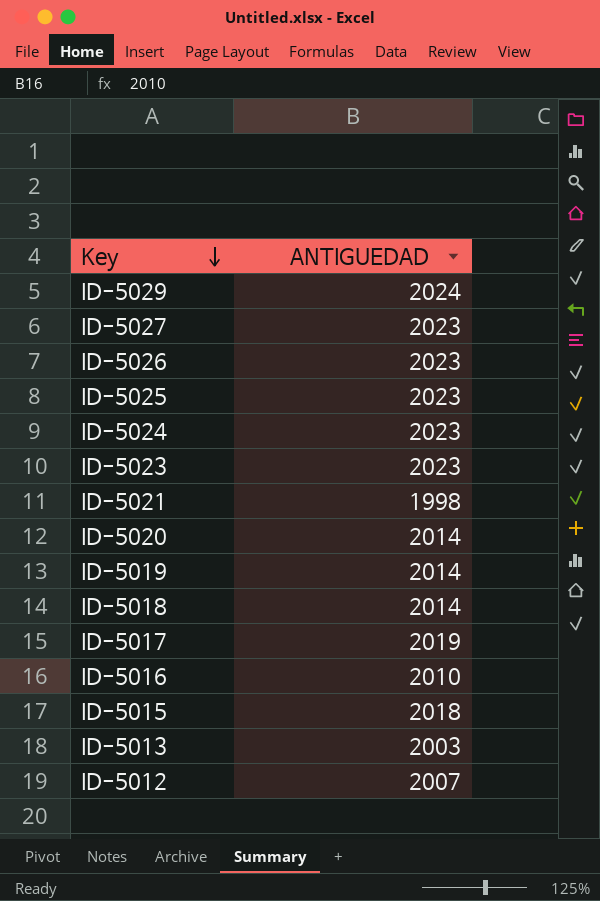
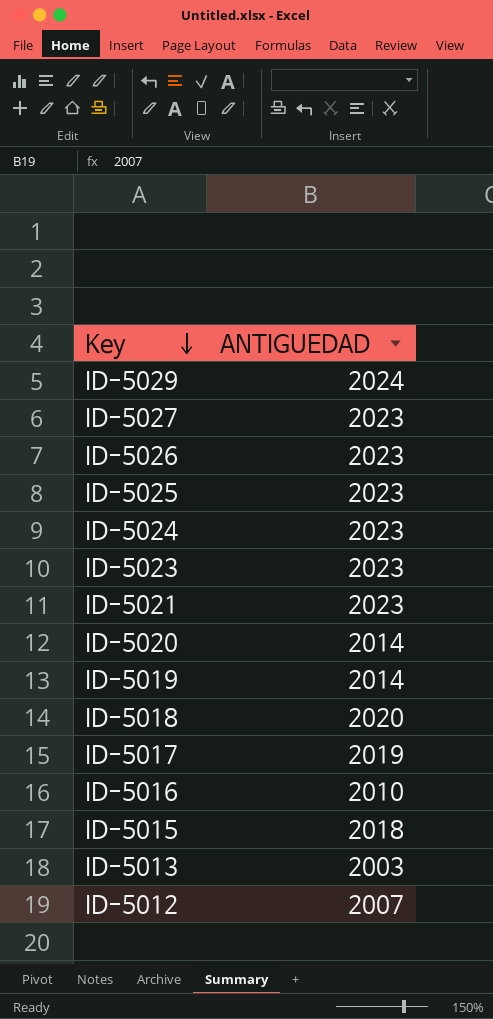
ID-5021 | ANTIGUEDAD: 1998 -> 2023
ID-5018 | ANTIGUEDAD: 2014 -> 2020

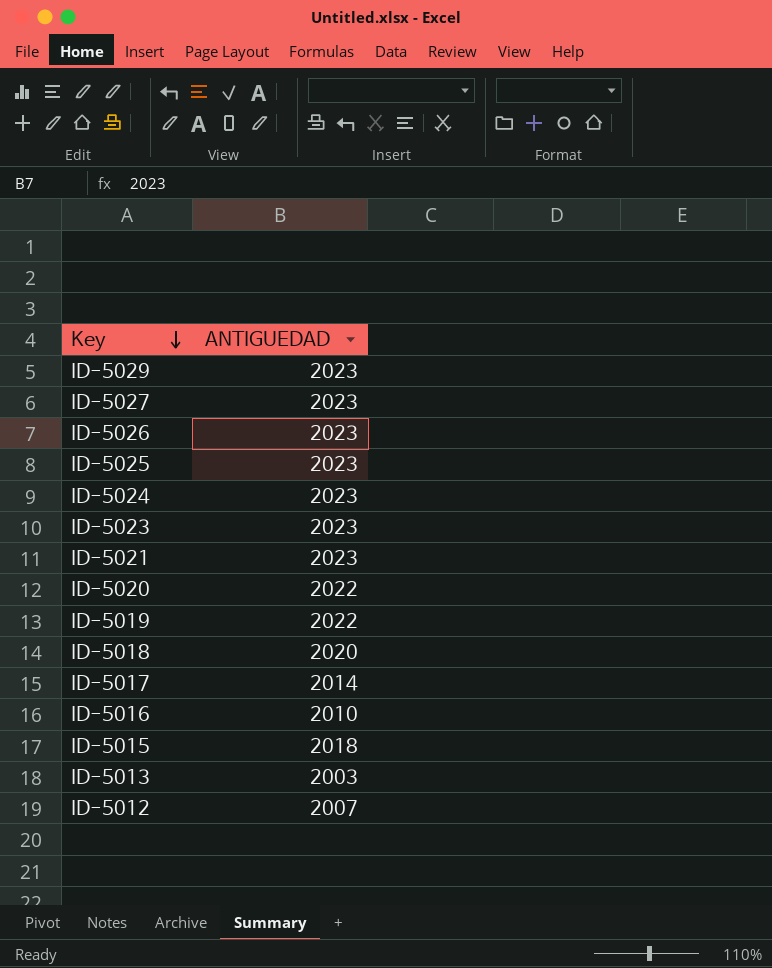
ID-5029 | ANTIGUEDAD: 2024 -> 2023
ID-5020 | ANTIGUEDAD: 2014 -> 2022
ID-5019 | ANTIGUEDAD: 2014 -> 2022
ID-5017 | ANTIGUEDAD: 2019 -> 2014

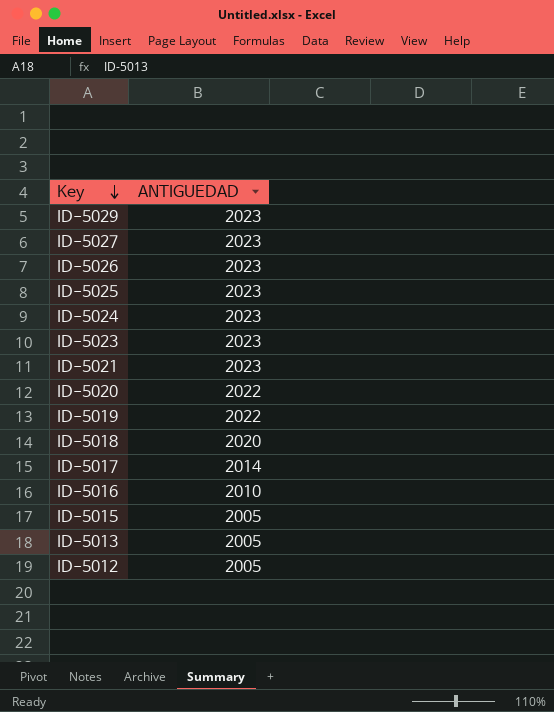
ID-5015 | ANTIGUEDAD: 2018 -> 2005
ID-5013 | ANTIGUEDAD: 2003 -> 2005
ID-5012 | ANTIGUEDAD: 2007 -> 2005

